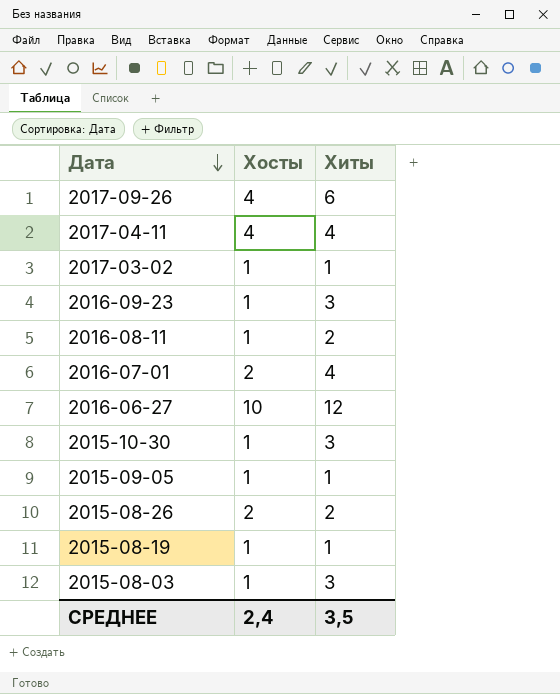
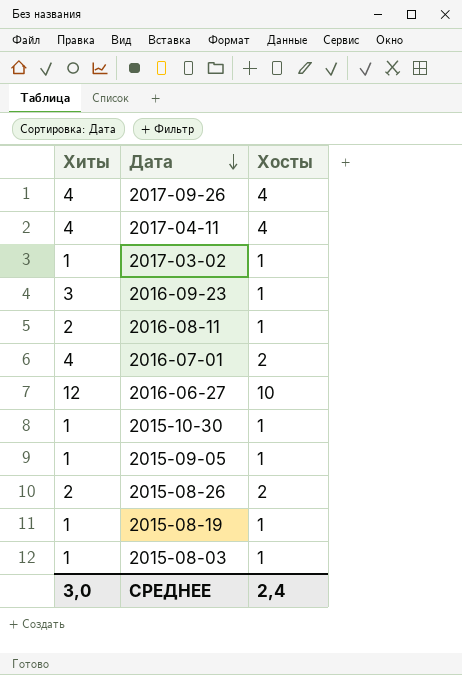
column Хиты | position: 3 -> 1
2017-09-26 | Хиты: 6 -> 4
2015-10-30 | Хиты: 3 -> 1
2015-08-03 | Хиты: 3 -> 1
СРЕДНЕЕ | Хиты: 3,5 -> 3,0

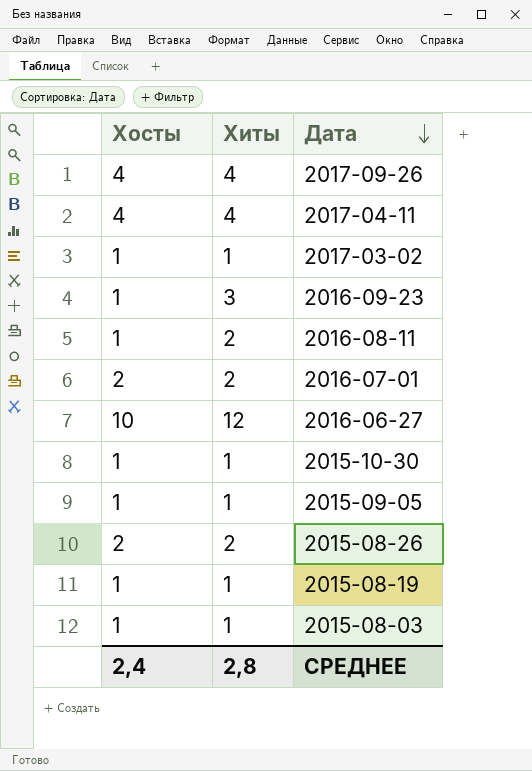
column Хосты | position: 3 -> 1
2016-07-01 | Хиты: 4 -> 2
СРЕДНЕЕ | Хиты: 3,0 -> 2,8

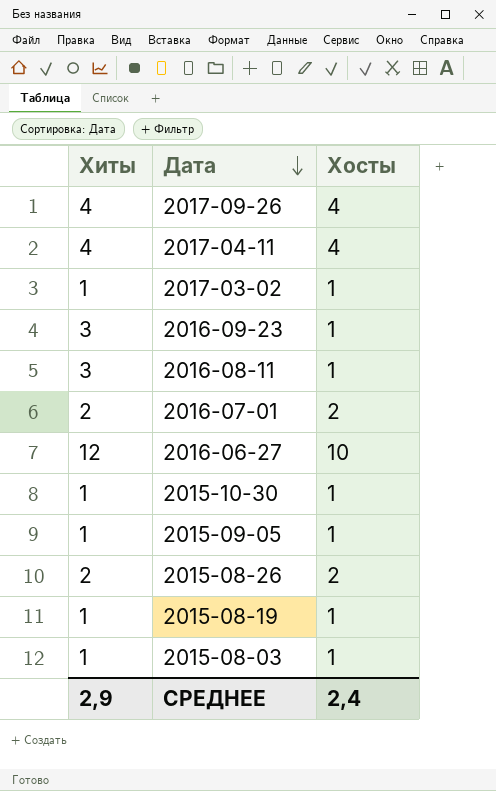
column Хосты | position: 1 -> 3
2016-08-11 | Хиты: 2 -> 3
СРЕДНЕЕ | Хиты: 2,8 -> 2,9

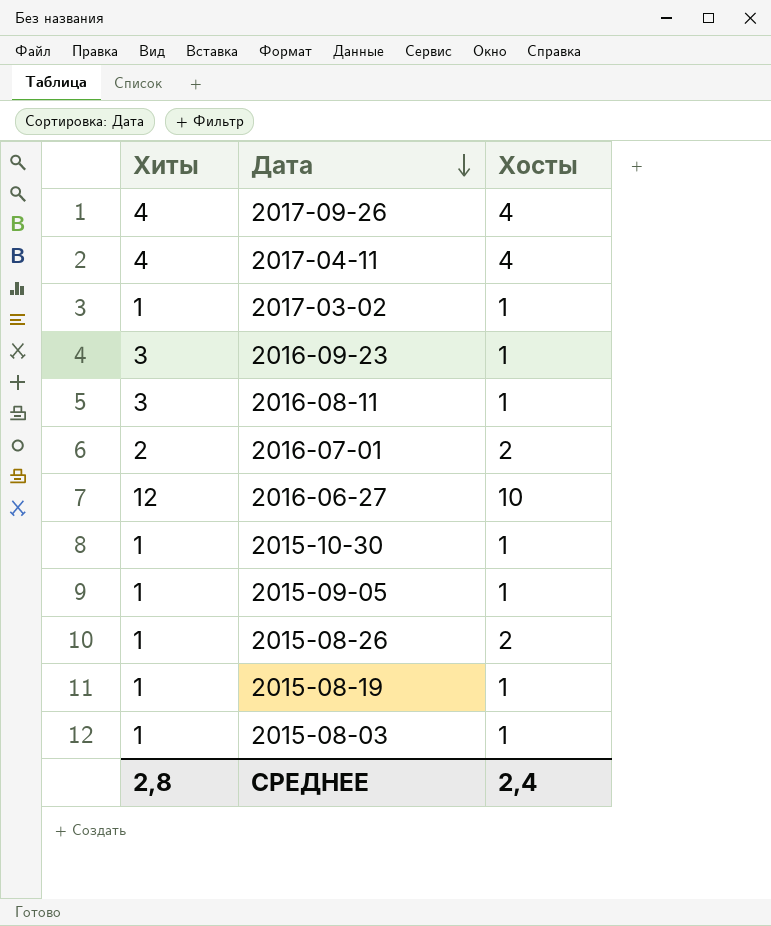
2015-08-26 | Хиты: 2 -> 1
СРЕДНЕЕ | Хиты: 2,9 -> 2,8

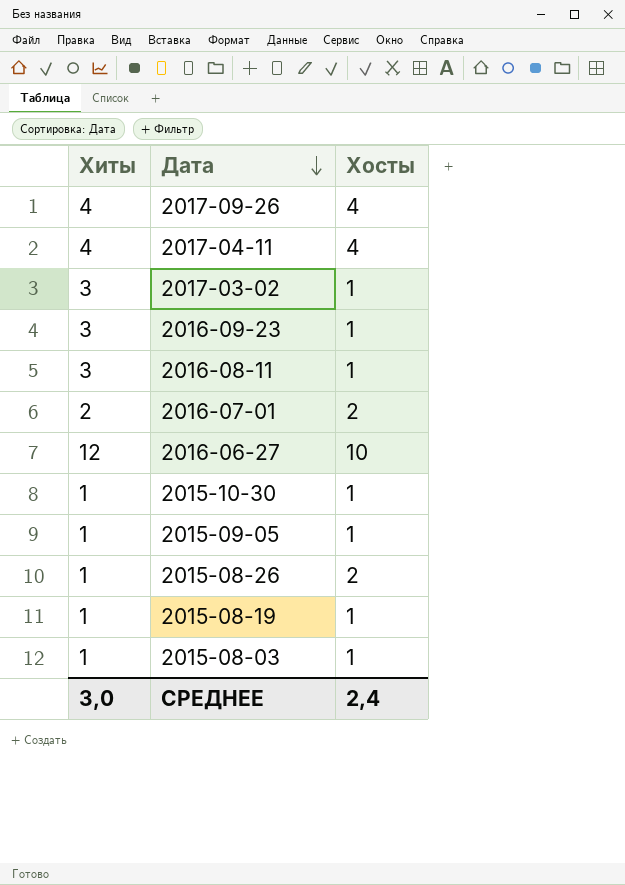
2017-03-02 | Хиты: 1 -> 3
СРЕДНЕЕ | Хиты: 2,8 -> 3,0

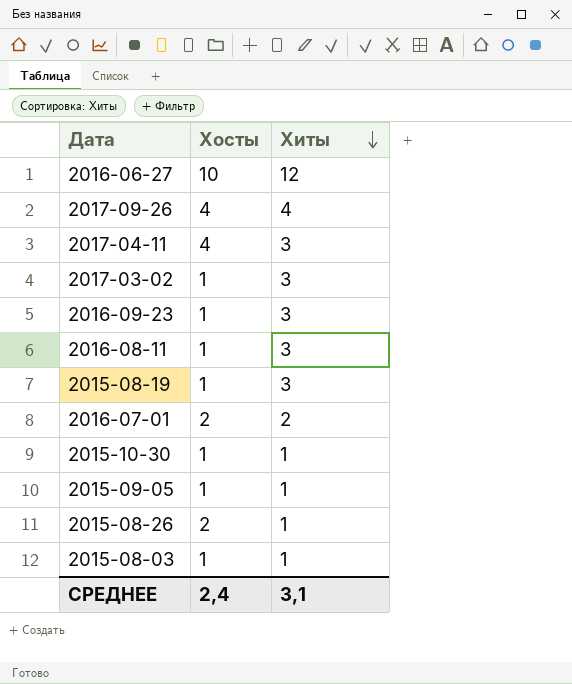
row order: Дата descending -> Хиты descending
column Хиты | position: 1 -> 3
2017-04-11 | Хиты: 4 -> 3
2015-08-19 | Хиты: 1 -> 3
СРЕДНЕЕ | Хиты: 3,0 -> 3,1

